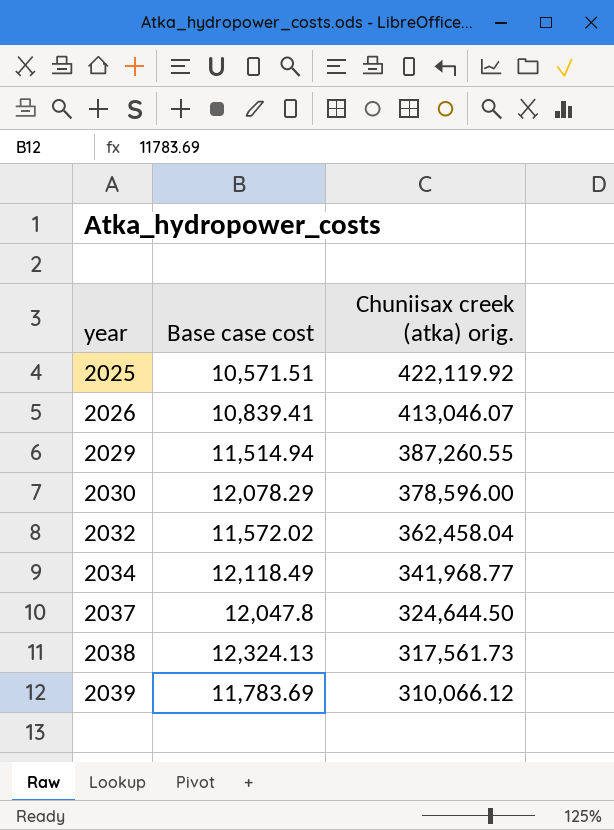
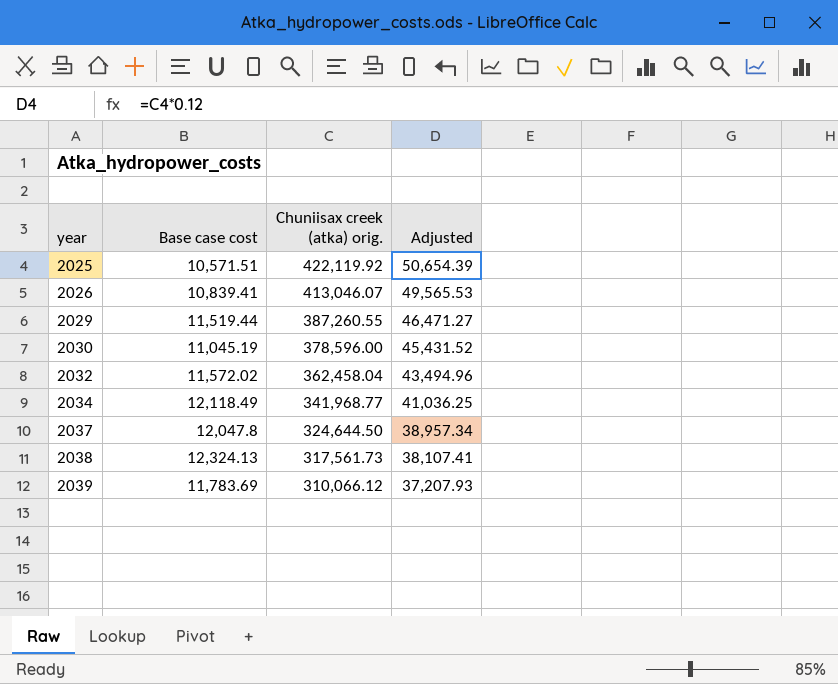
column Adjusted | formula: none -> [Chuniisax creek (atka) orig.] * 0.12
2029 | Base case cost: 11,514.94 -> 11,519.44
2030 | Base case cost: 12,078.29 -> 11,045.19

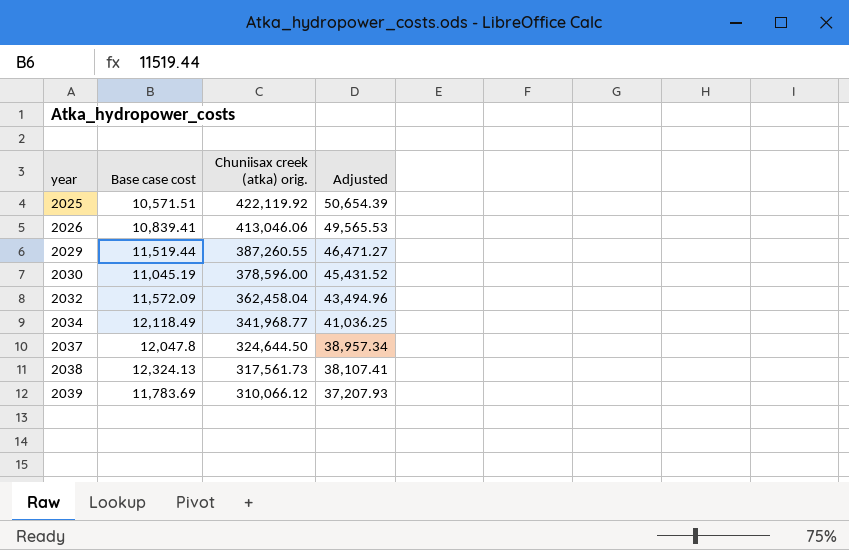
2026 | Chuniisax creek (atka) orig.: 413,046.07 -> 413,046.06
2032 | Base case cost: 11,572.02 -> 11,572.09

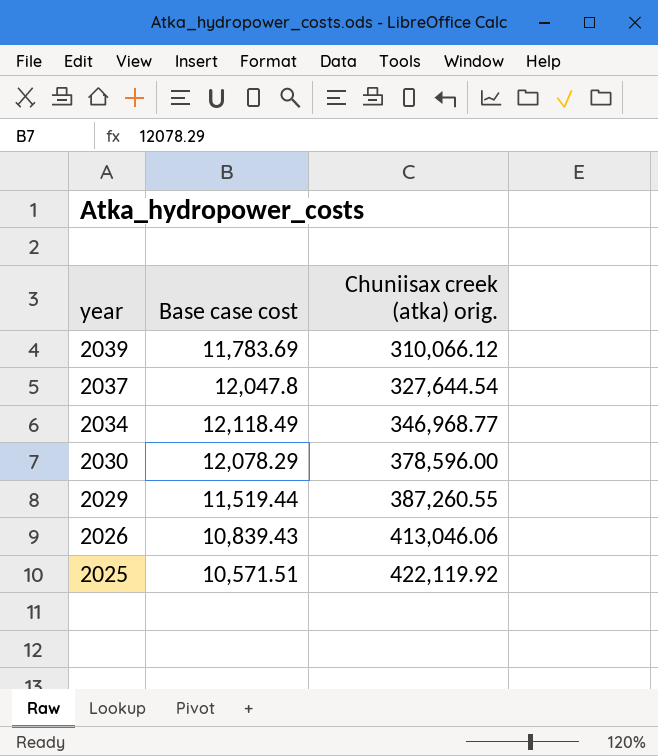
row order: year ascending -> year descending
column Adjusted | formula: [Chuniisax creek (atka) orig.] * 0.12 -> none
row 2032: 11,572.09 | 362,458.04 | 43,494.96 -> none
row 2038: 12,324.13 | 317,561.73 | 38,107.41 -> none
2037 | Chuniisax creek (atka) orig.: 324,644.50 -> 327,644.54
2034 | Chuniisax creek (atka) orig.: 341,968.77 -> 346,968.77
2030 | Base case cost: 11,045.19 -> 12,078.29
2026 | Base case cost: 10,839.41 -> 10,839.43

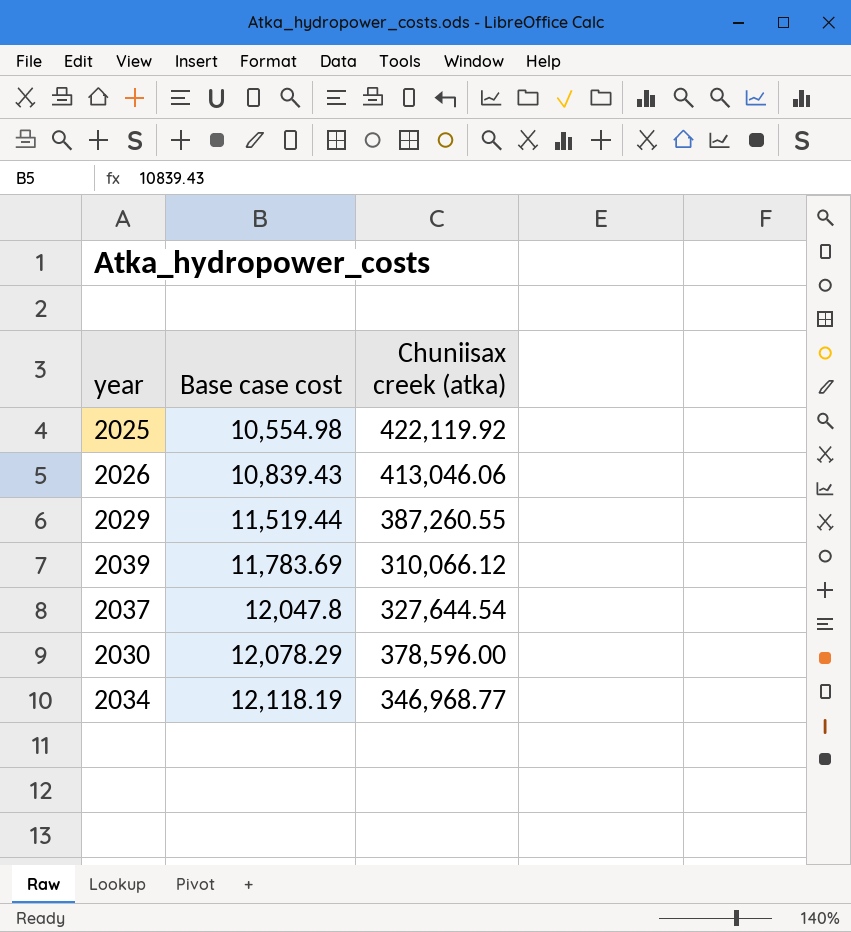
row order: year descending -> Base case cost ascending
column name: Chuniisax creek (atka) orig. -> Chuniisax creek (atka)
2025 | Base case cost: 10,571.51 -> 10,554.98
2034 | Base case cost: 12,118.49 -> 12,118.19

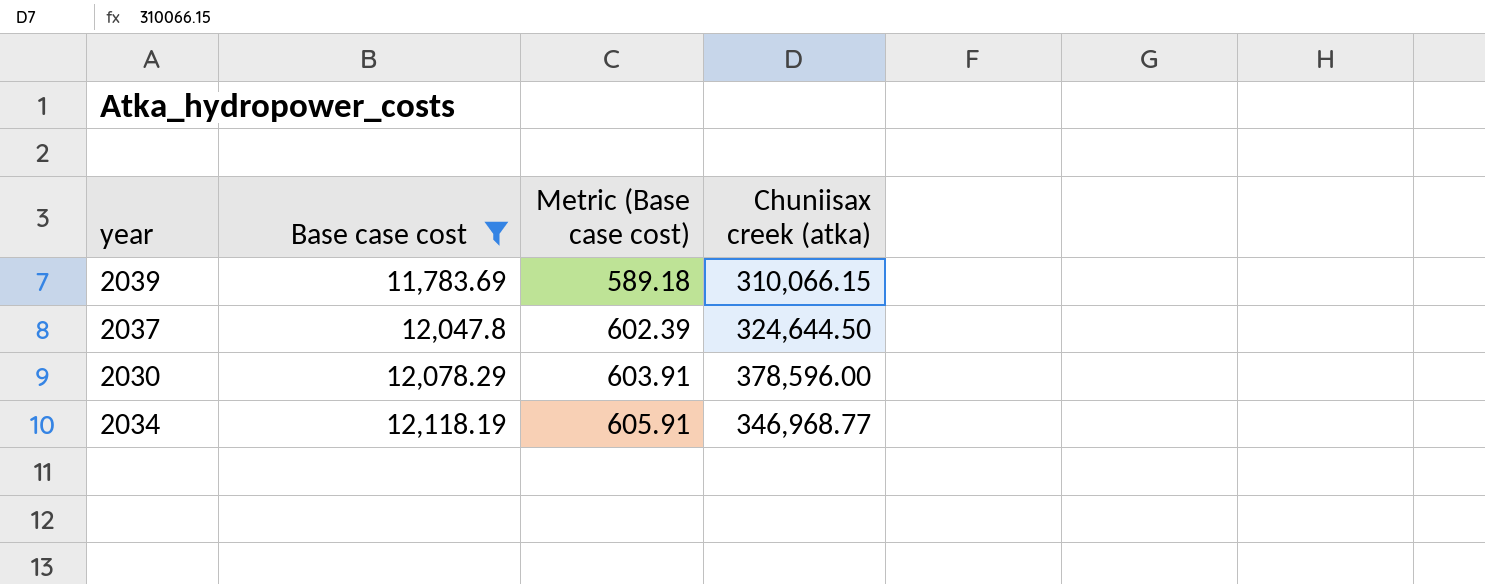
filter: none -> Base case cost >= 11,783.69
column Metric (Base case cost) | formula: none -> [Base case cost] * 0.05
2039 | Chuniisax creek (atka): 310,066.12 -> 310,066.15
2037 | Chuniisax creek (atka): 327,644.54 -> 324,644.50

